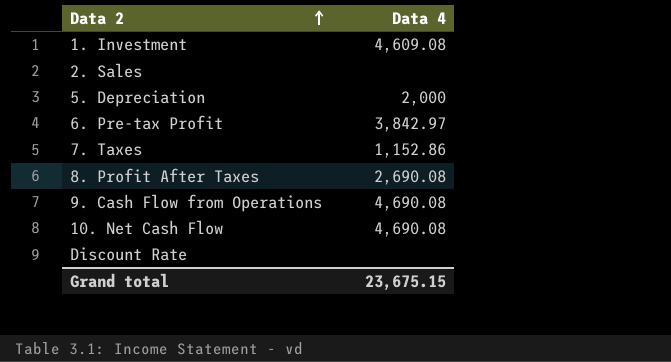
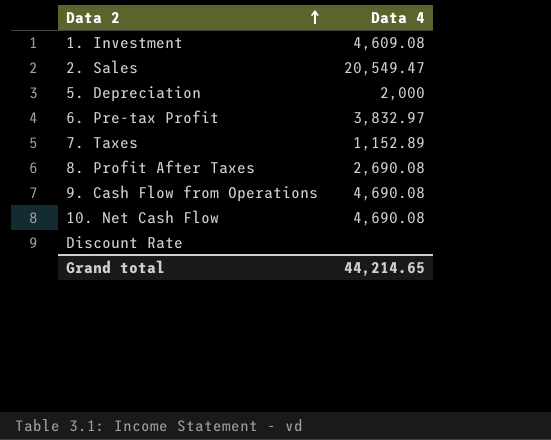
2. Sales | Data 4: none -> 20,549.47
6. Pre-tax Profit | Data 4: 3,842.97 -> 3,832.97
7. Taxes | Data 4: 1,152.86 -> 1,152.89
Grand total | Data 4: 23,675.15 -> 44,214.65

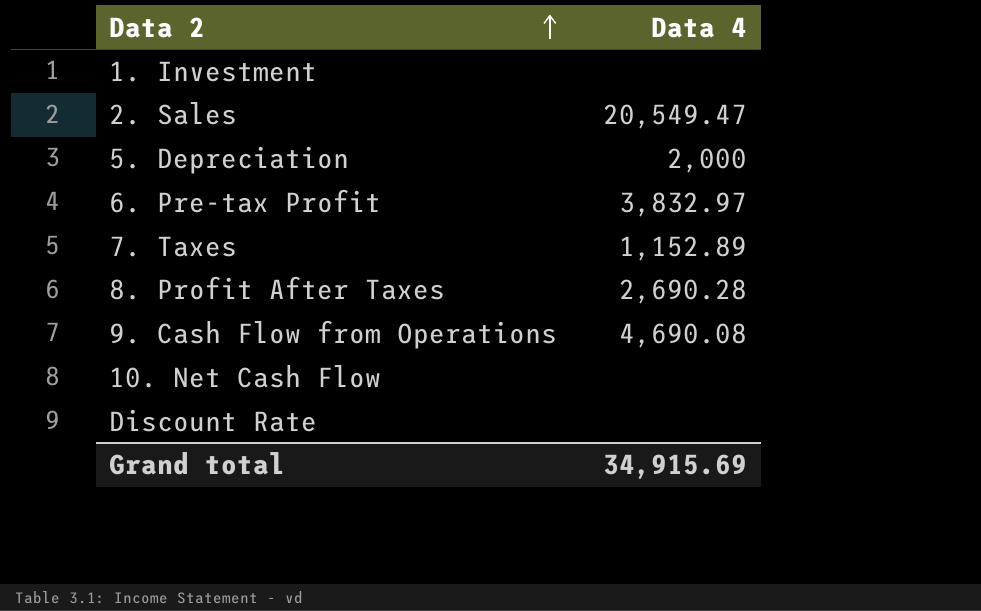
1. Investment | Data 4: 4,609.08 -> none
8. Profit After Taxes | Data 4: 2,690.08 -> 2,690.28
10. Net Cash Flow | Data 4: 4,690.08 -> none
Grand total | Data 4: 44,214.65 -> 34,915.69

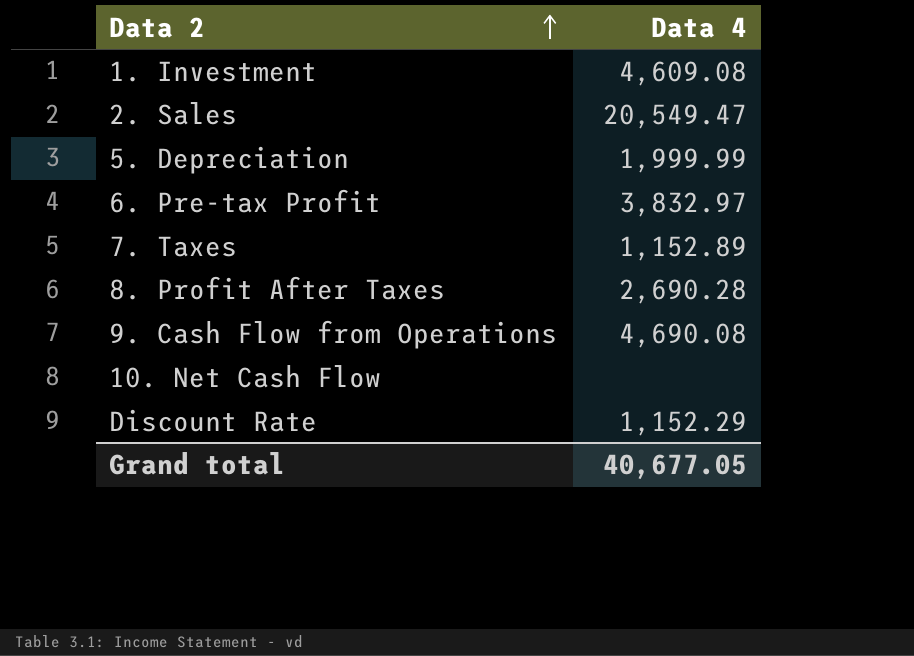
1. Investment | Data 4: none -> 4,609.08
5. Depreciation | Data 4: 2,000 -> 1,999.99
Discount Rate | Data 4: none -> 1,152.29
Grand total | Data 4: 34,915.69 -> 40,677.05

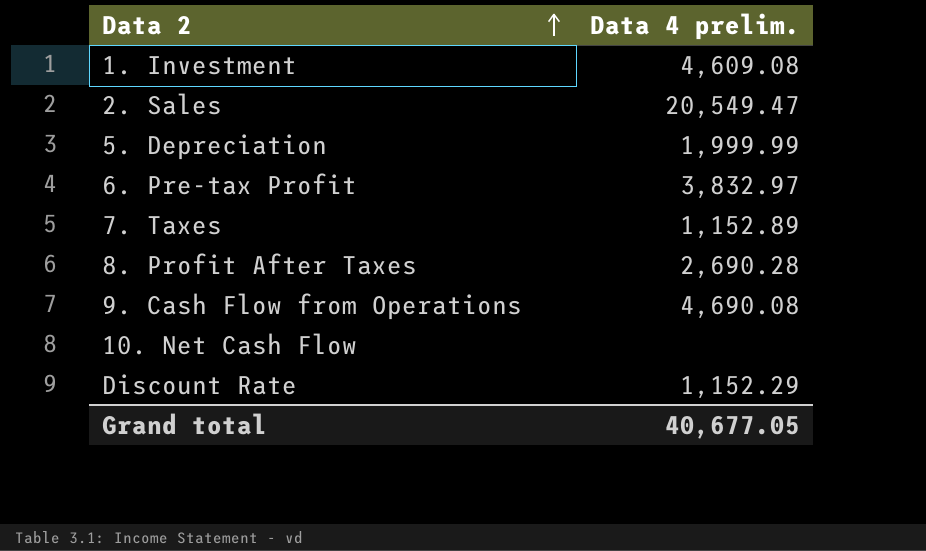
column name: Data 4 -> Data 4 prelim.

